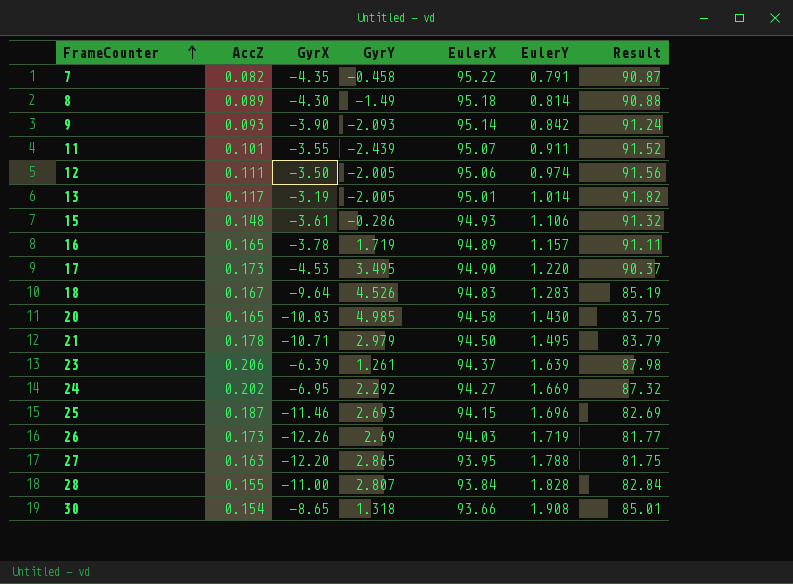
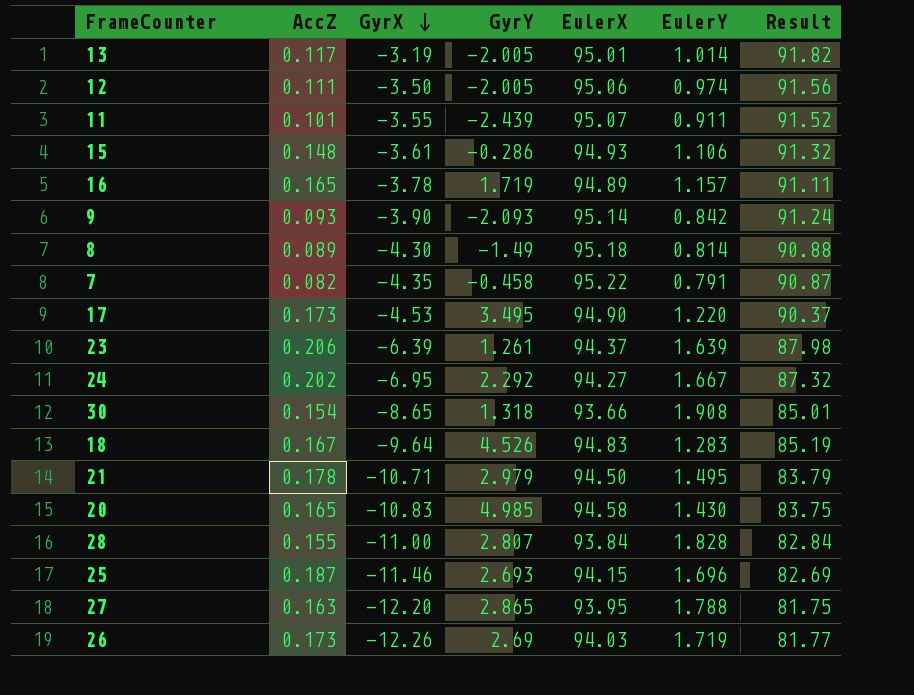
row order: FrameCounter ascending -> GyrX descending
24 | EulerY: 1.669 -> 1.667

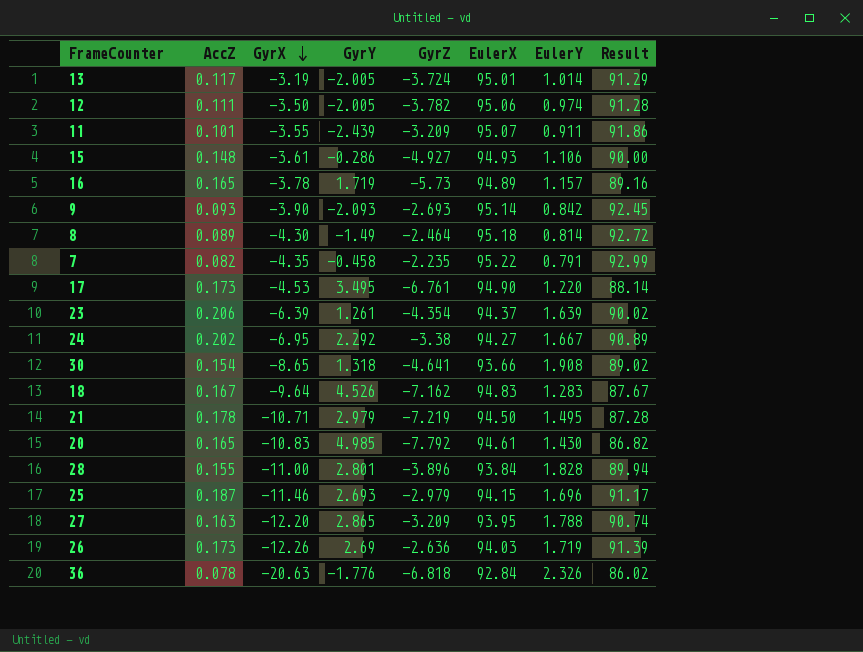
column GyrZ | position: none -> 5
column Result | formula: [GyrX] + [EulerX] -> [GyrZ] + [EulerX]
20 | EulerX: 94.58 -> 94.61
28 | GyrY: 2.807 -> 2.801
row 36: none -> 0.078 | -20.63 | -1.776 | -6.818 | 92.84 | 2.326 | 86.02

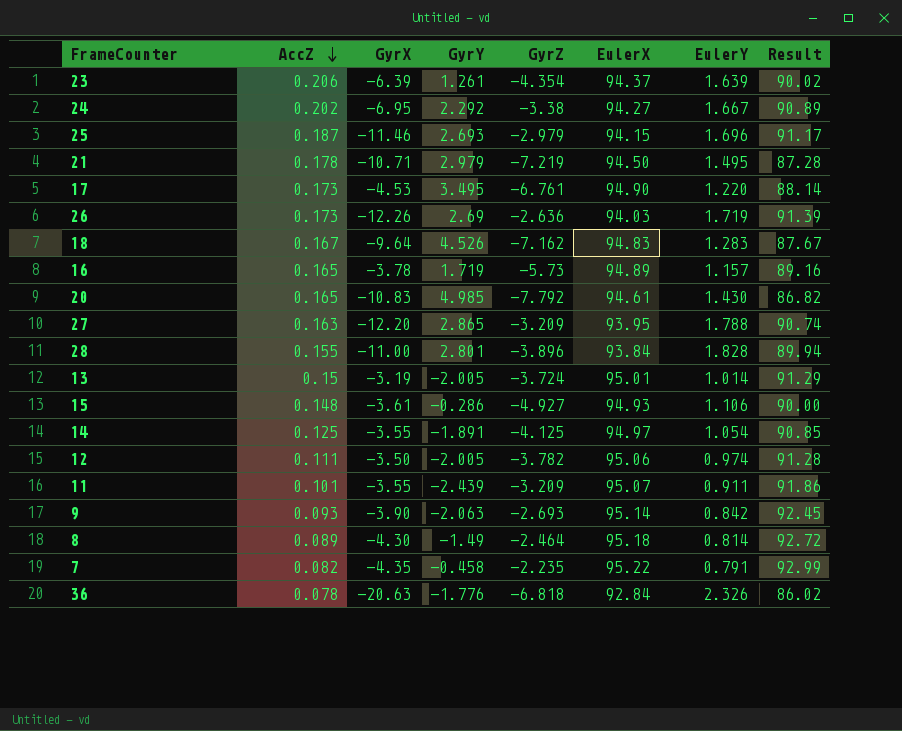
row order: GyrX descending -> AccZ descending
row 30: 0.154 | -8.65 | 1.318 | -4.641 | 93.66 | 1.908 | 89.02 -> none
13 | AccZ: 0.117 -> 0.15
row 14: none -> 0.125 | -3.55 | -1.891 | -4.125 | 94.97 | 1.054 | 90.85
9 | GyrY: -2.093 -> -2.063

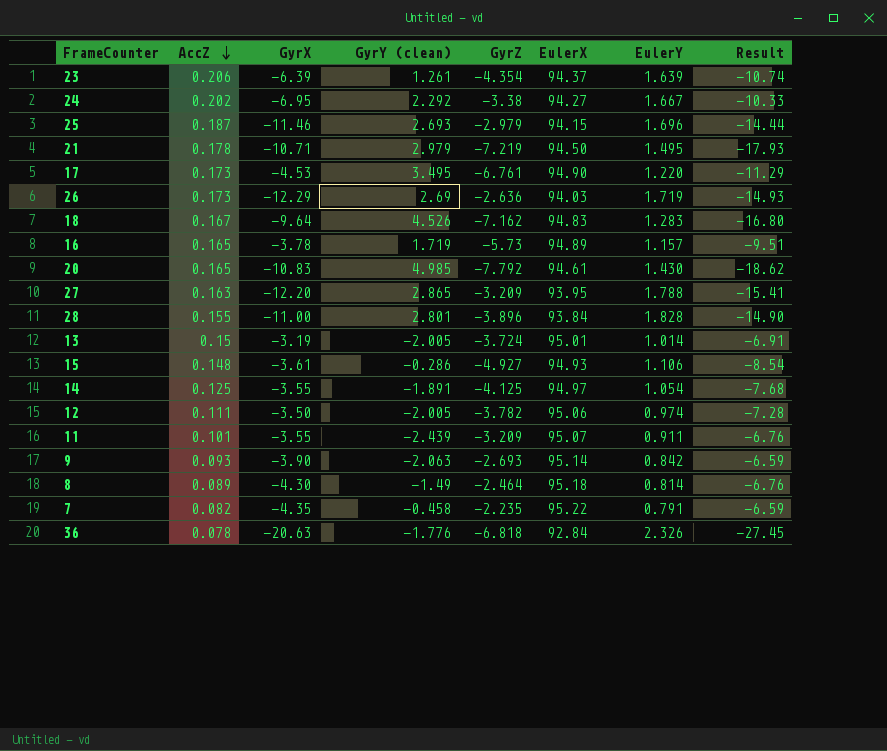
column name: GyrY -> GyrY (clean)
column Result | formula: [GyrZ] + [EulerX] -> [GyrX] + [GyrZ]
26 | GyrX: -12.26 -> -12.29

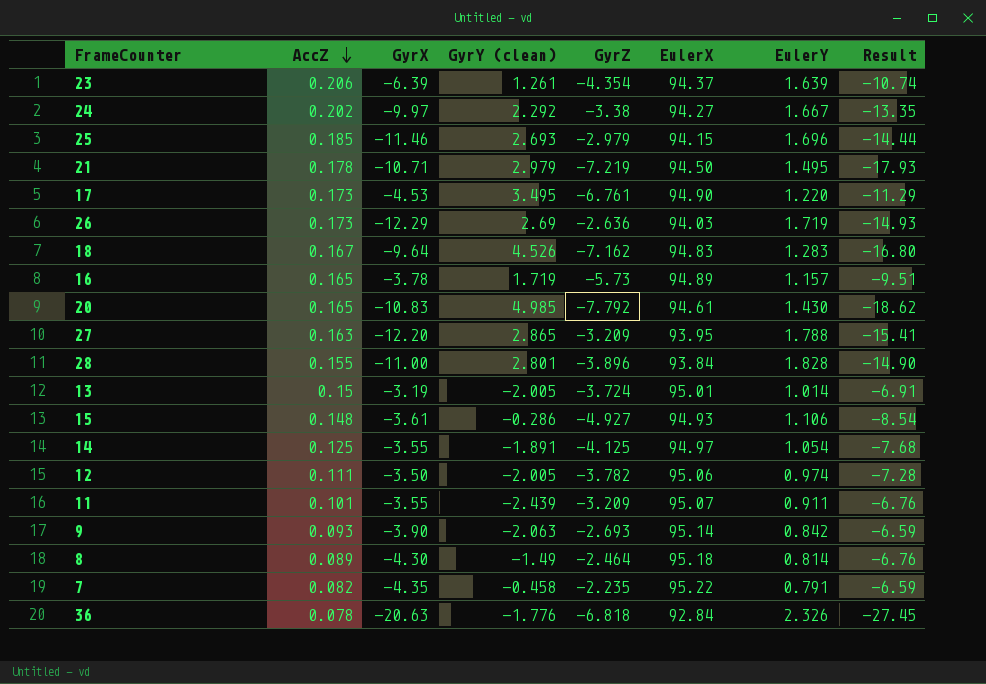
24 | GyrX: -6.95 -> -9.97
24 | Result: -10.33 -> -13.35
25 | AccZ: 0.187 -> 0.185

